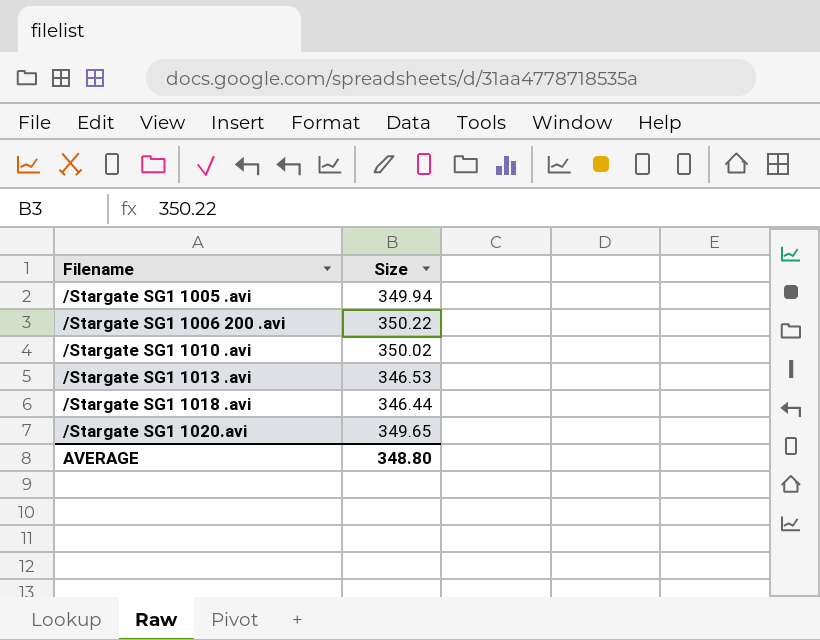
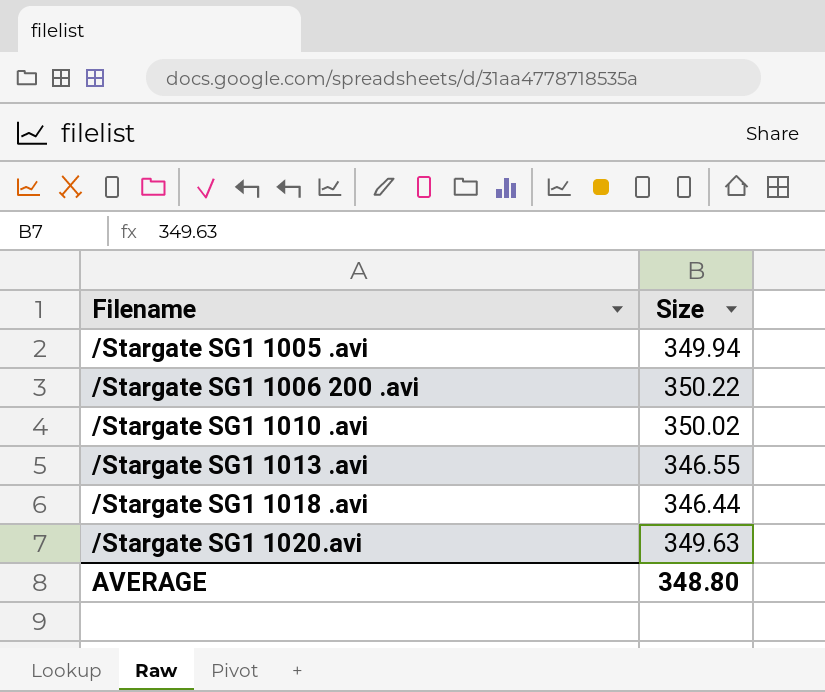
/Stargate SG1 1013 .avi | Size: 346.53 -> 346.55
/Stargate SG1 1020.avi | Size: 349.65 -> 349.63

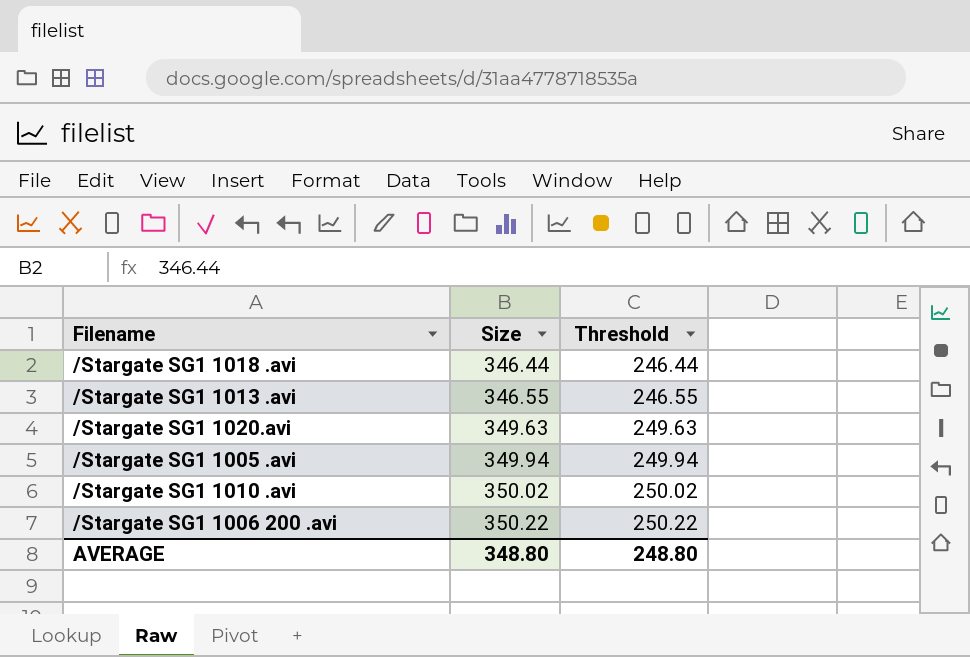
row order: Filename ascending -> Size ascending
column Threshold | formula: none -> [Size] - 100

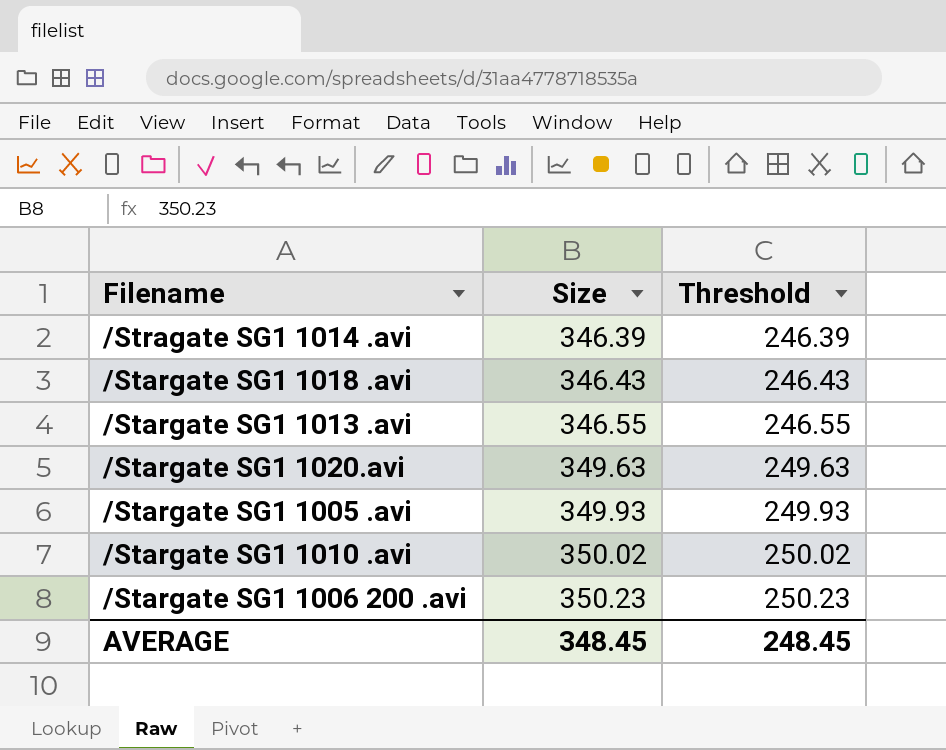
row /Stragate SG1 1014 .avi: none -> 346.39 | 246.39
/Stargate SG1 1018 .avi | Size: 346.44 -> 346.43
/Stargate SG1 1018 .avi | Threshold: 246.44 -> 246.43
/Stargate SG1 1005 .avi | Size: 349.94 -> 349.93
/Stargate SG1 1005 .avi | Threshold: 249.94 -> 249.93
/Stargate SG1 1006 200 .avi | Size: 350.22 -> 350.23
/Stargate SG1 1006 200 .avi | Threshold: 250.22 -> 250.23
AVERAGE | Size: 348.80 -> 348.45
AVERAGE | Threshold: 248.80 -> 248.45

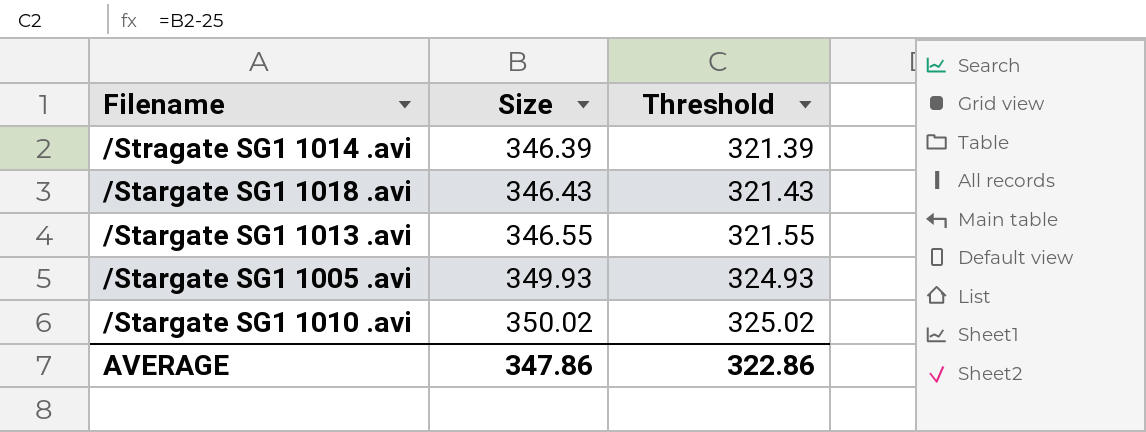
column Threshold | formula: [Size] - 100 -> [Size] - 25
row /Stargate SG1 1020.avi: 349.63 | 249.63 -> none
row /Stargate SG1 1006 200 .avi: 350.23 | 250.23 -> none
AVERAGE | Size: 348.45 -> 347.86
AVERAGE | Threshold: 248.45 -> 322.86

